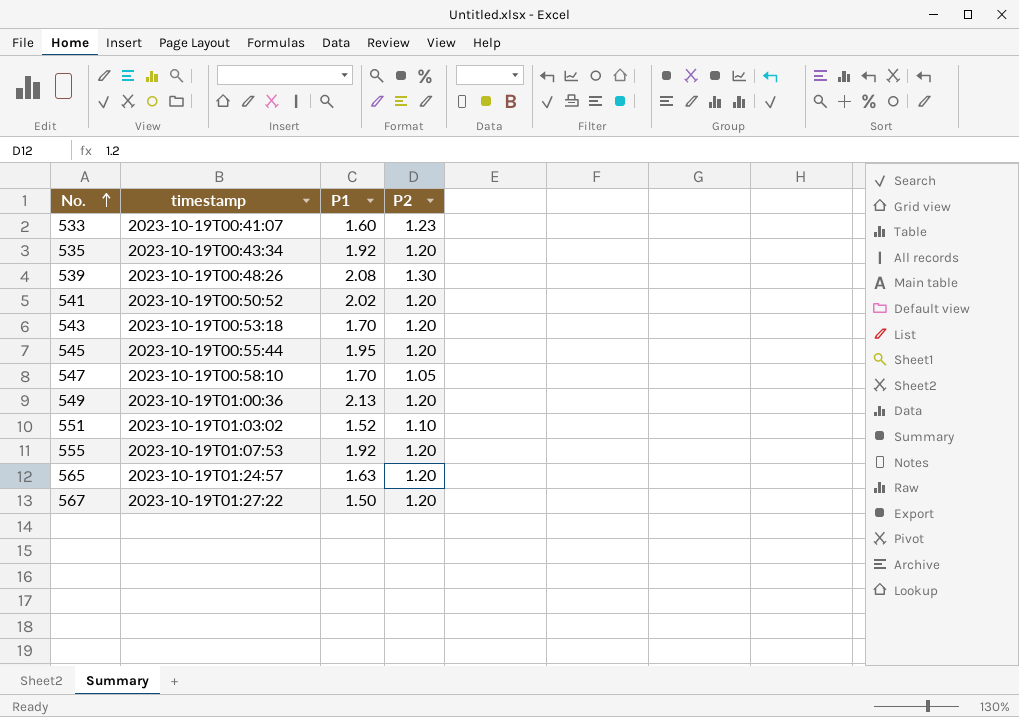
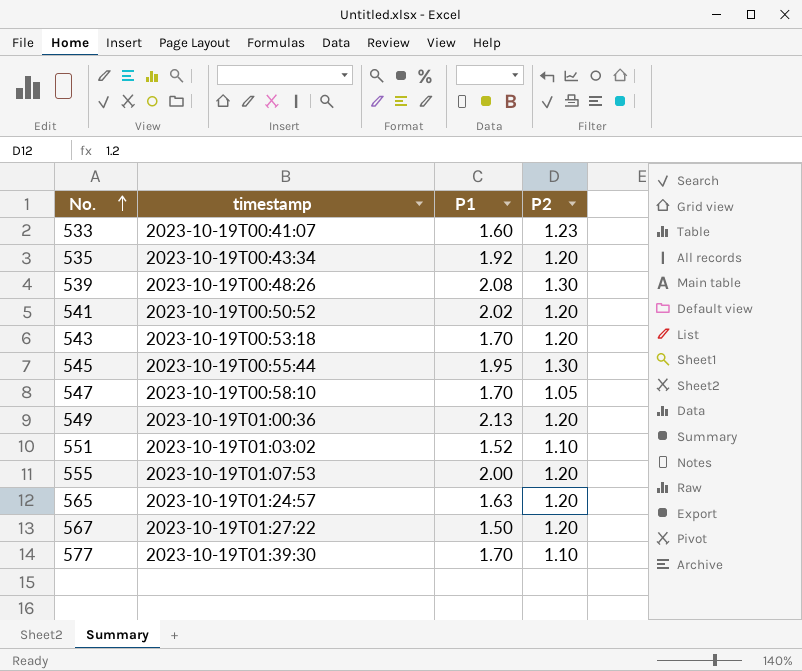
545 | P2: 1.20 -> 1.30
555 | P1: 1.92 -> 2.00
row 577: none -> 2023-10-19T01:39:30 | 1.70 | 1.10

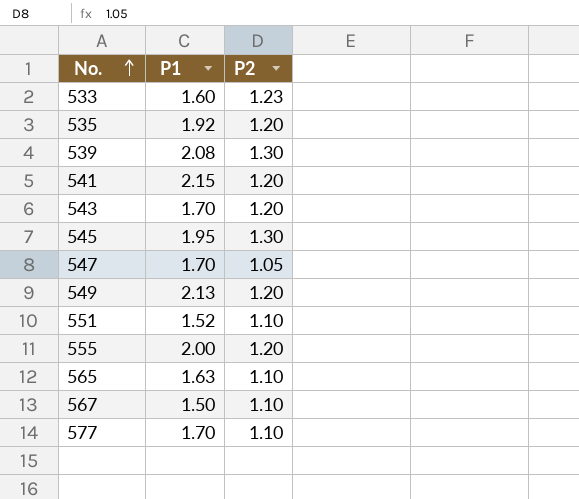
column timestamp | position: 2 -> none
541 | P1: 2.02 -> 2.15
565 | P2: 1.20 -> 1.10
567 | P2: 1.20 -> 1.10

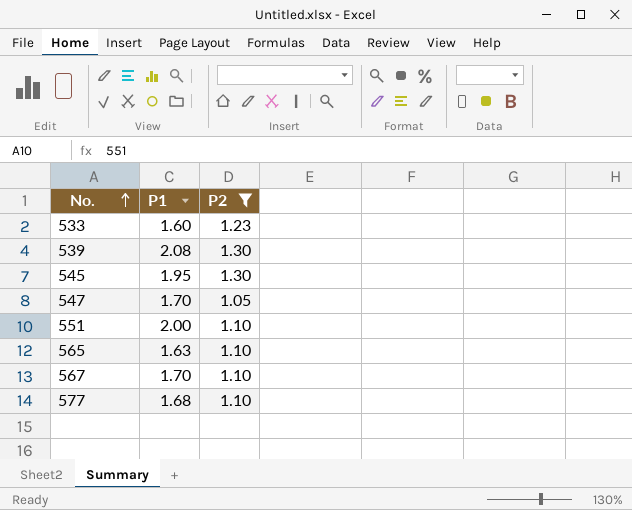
filter: none -> P2 != 1.20
551 | P1: 1.52 -> 2.00
567 | P1: 1.50 -> 1.70
577 | P1: 1.70 -> 1.68

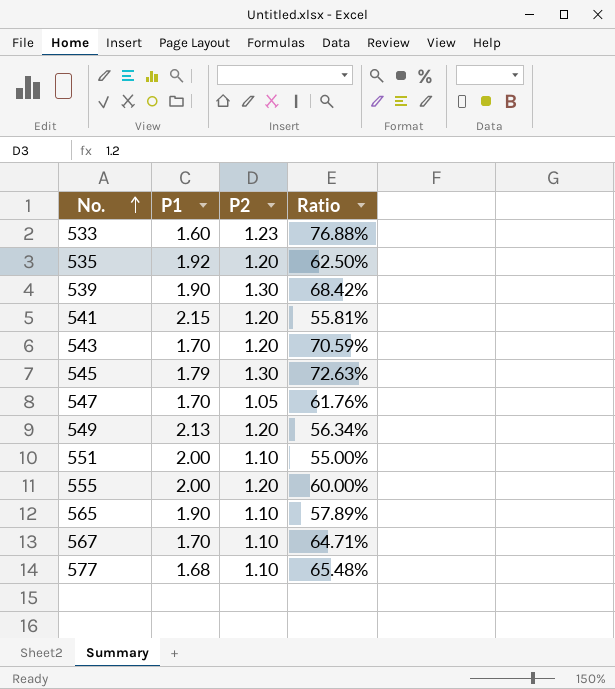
filter: P2 != 1.20 -> none
column Ratio | formula: none -> [P2] / [P1]
539 | P1: 2.08 -> 1.90
545 | P1: 1.95 -> 1.79
565 | P1: 1.63 -> 1.90

